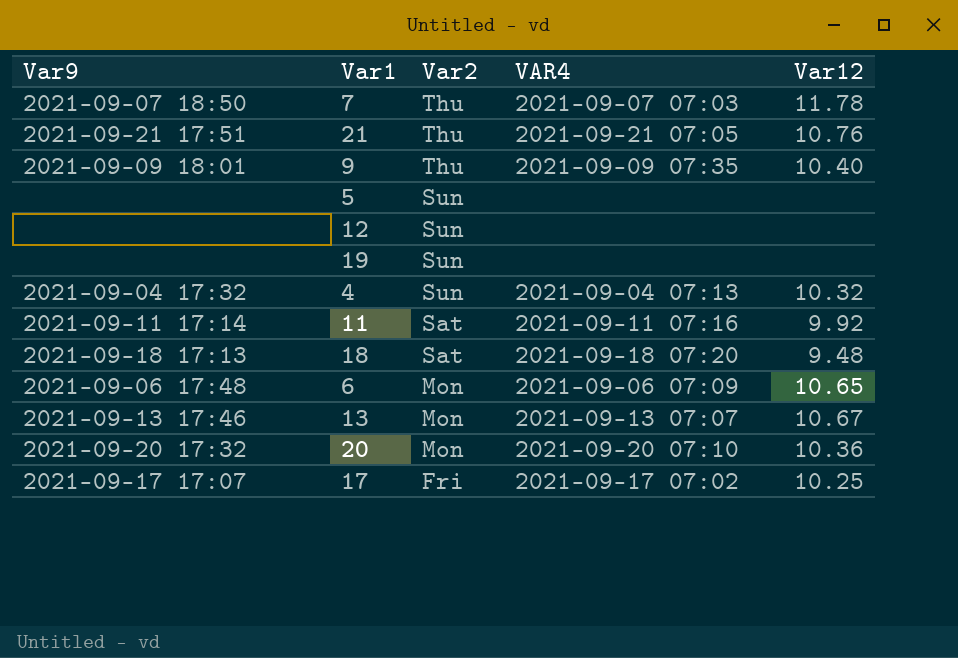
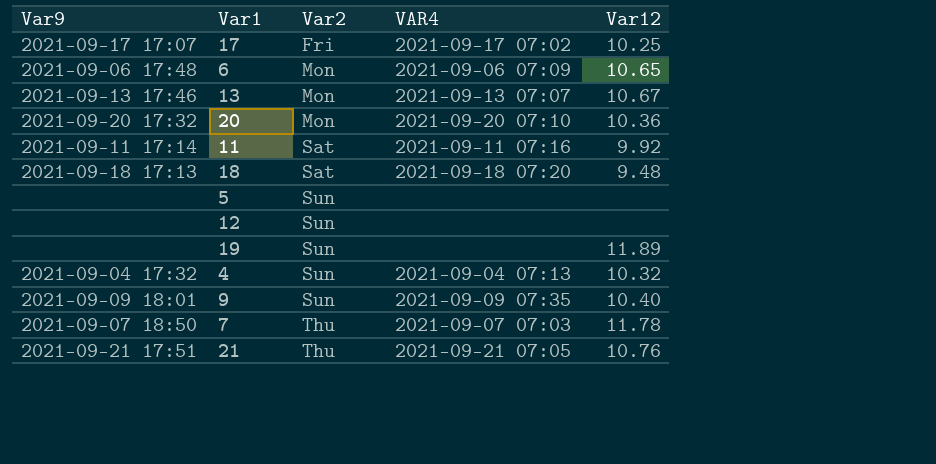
row order: Var2 descending -> Var2 ascending
19 | Var12: none -> 11.89
9 | Var2: Thu -> Sun

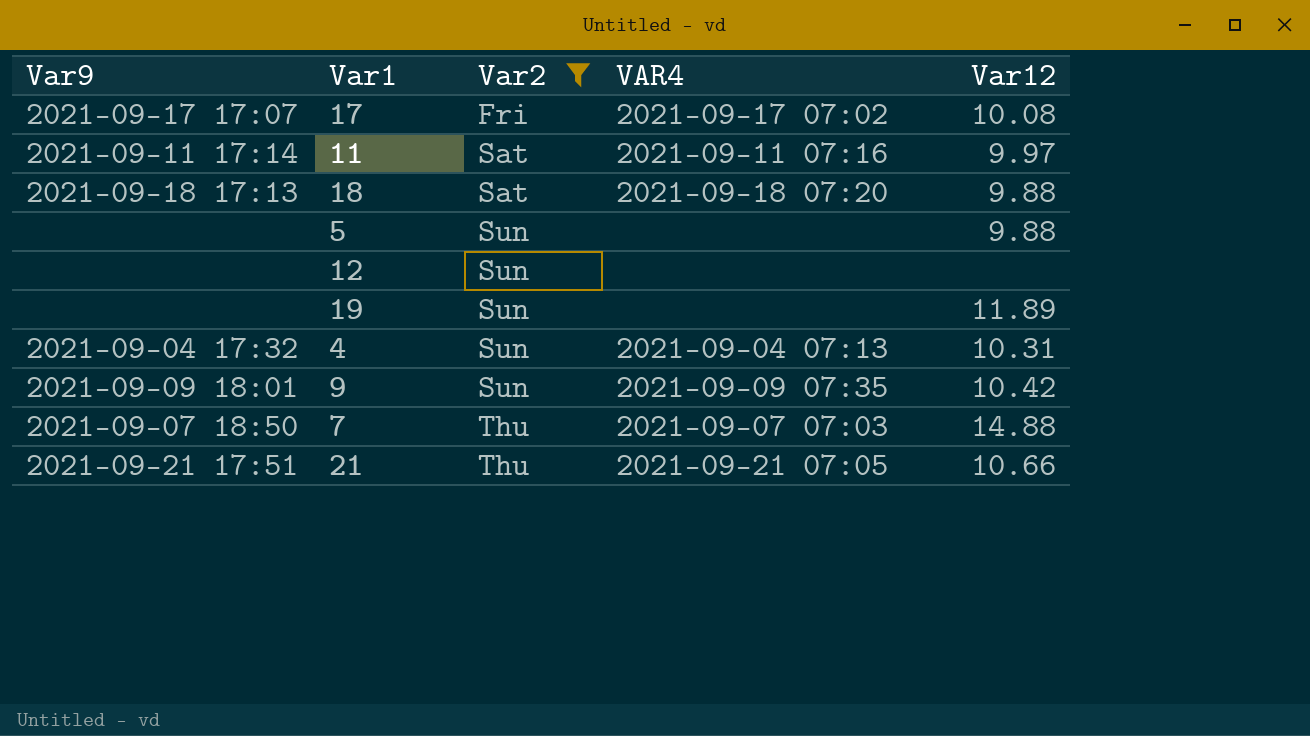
filter: none -> Var2 != Mon
17 | Var12: 10.25 -> 10.08
11 | Var12: 9.92 -> 9.97
18 | Var12: 9.48 -> 9.88
5 | Var12: none -> 9.88
4 | Var12: 10.32 -> 10.31
9 | Var12: 10.40 -> 10.42
7 | Var12: 11.78 -> 14.88
21 | Var12: 10.76 -> 10.66

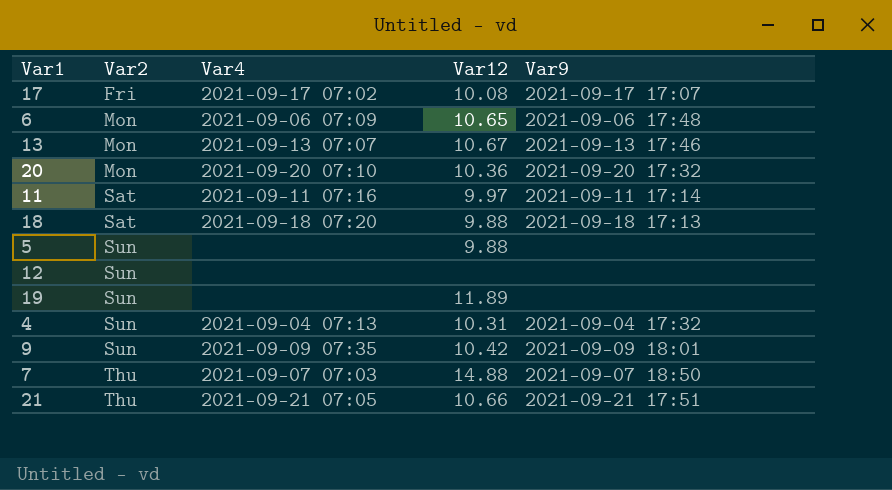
filter: Var2 != Mon -> none
column name: VAR4 -> Var4
column Var9 | position: 1 -> 5

